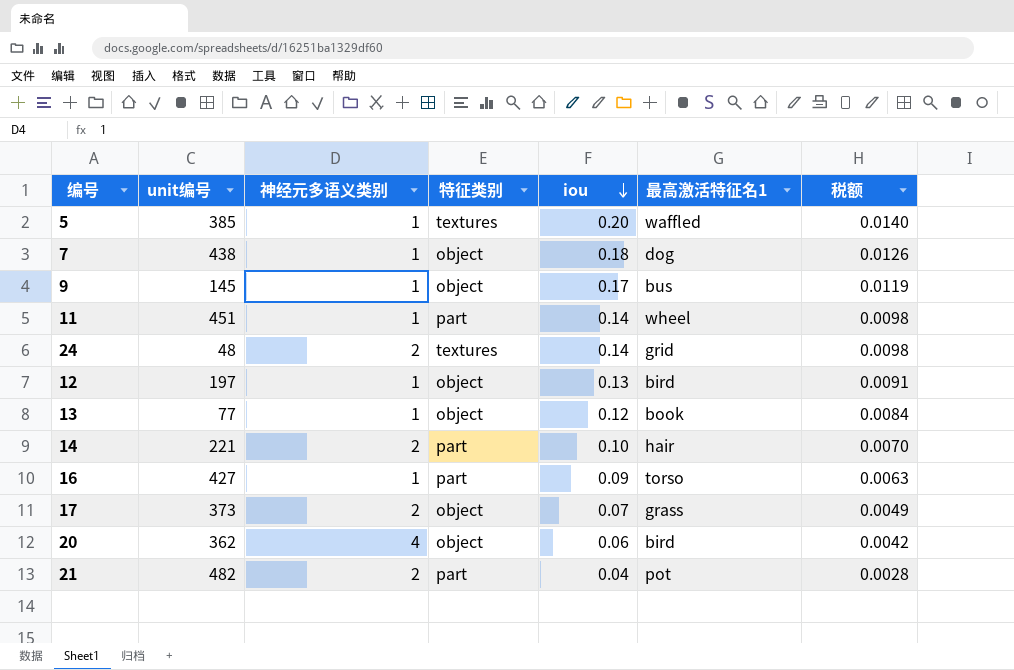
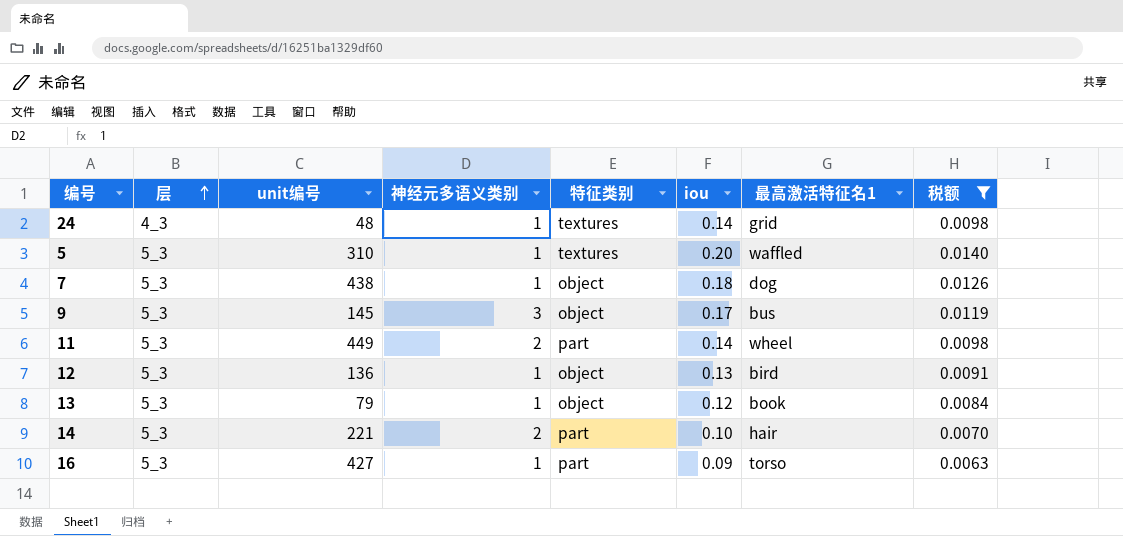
filter: none -> 税额 >= 0.0063
row order: iou descending -> 层 ascending
column 层 | position: none -> 2
24 | 神经元多语义类别: 2 -> 1
5 | unit编号: 385 -> 310
9 | 神经元多语义类别: 1 -> 3
11 | unit编号: 451 -> 449
11 | 神经元多语义类别: 1 -> 2
12 | unit编号: 197 -> 136
13 | unit编号: 77 -> 79

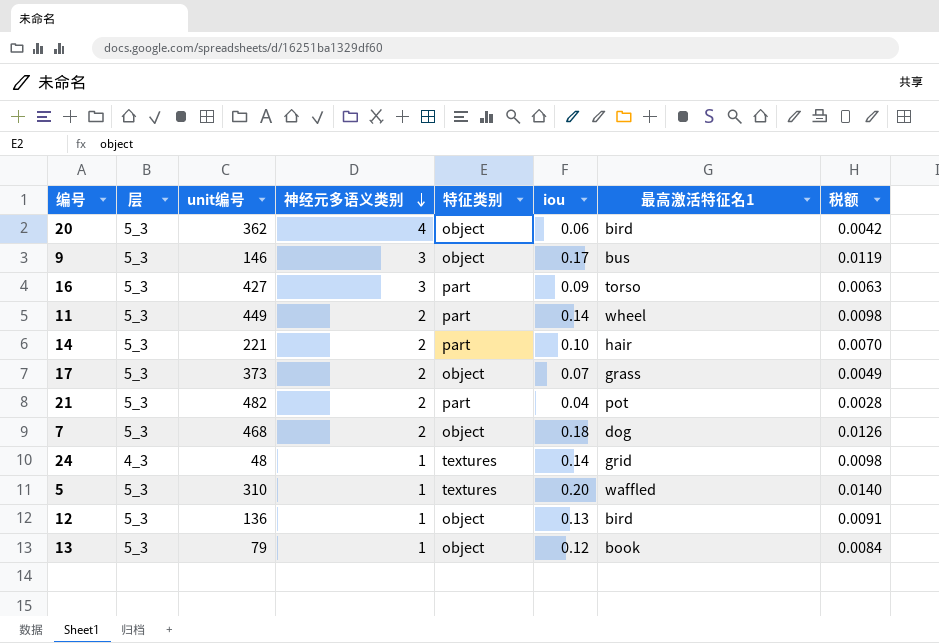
filter: 税额 >= 0.0063 -> none
row order: 层 ascending -> 神经元多语义类别 descending
9 | unit编号: 145 -> 146
16 | 神经元多语义类别: 1 -> 3
7 | unit编号: 438 -> 468
7 | 神经元多语义类别: 1 -> 2

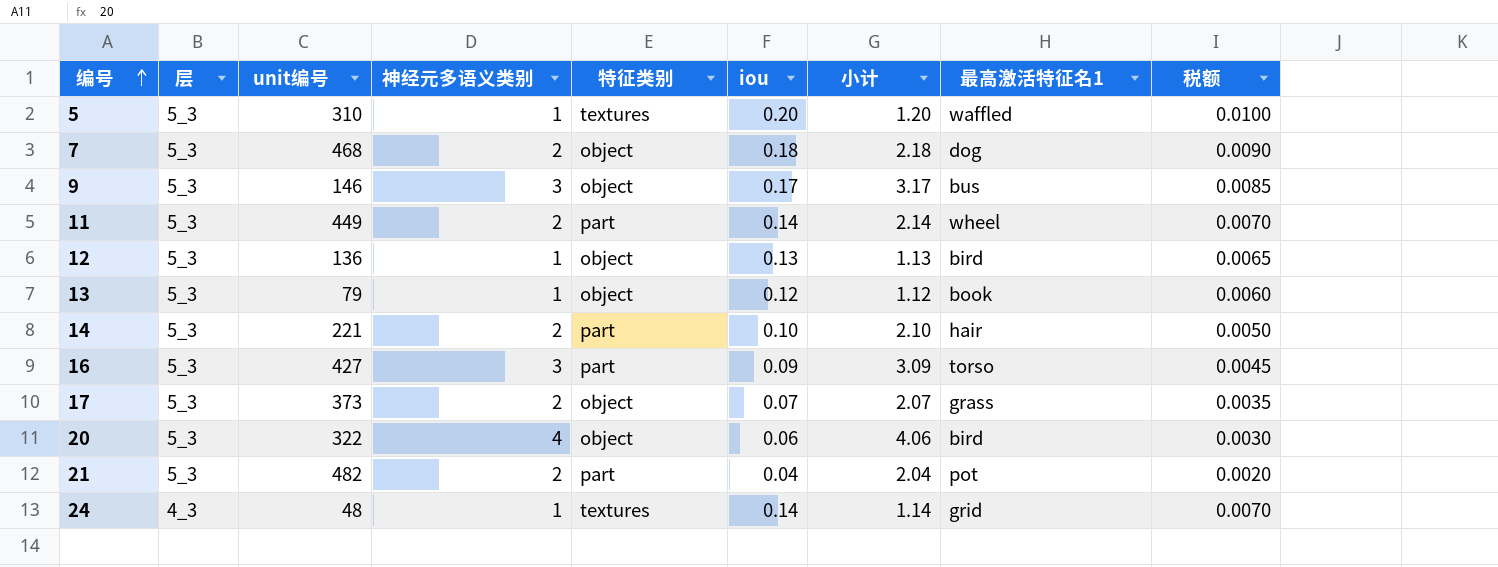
row order: 神经元多语义类别 descending -> 编号 ascending
column 小计 | formula: none -> [神经元多语义类别] + [iou]
column 税额 | formula: [iou] * 0.07 -> [iou] * 0.05
20 | unit编号: 362 -> 322

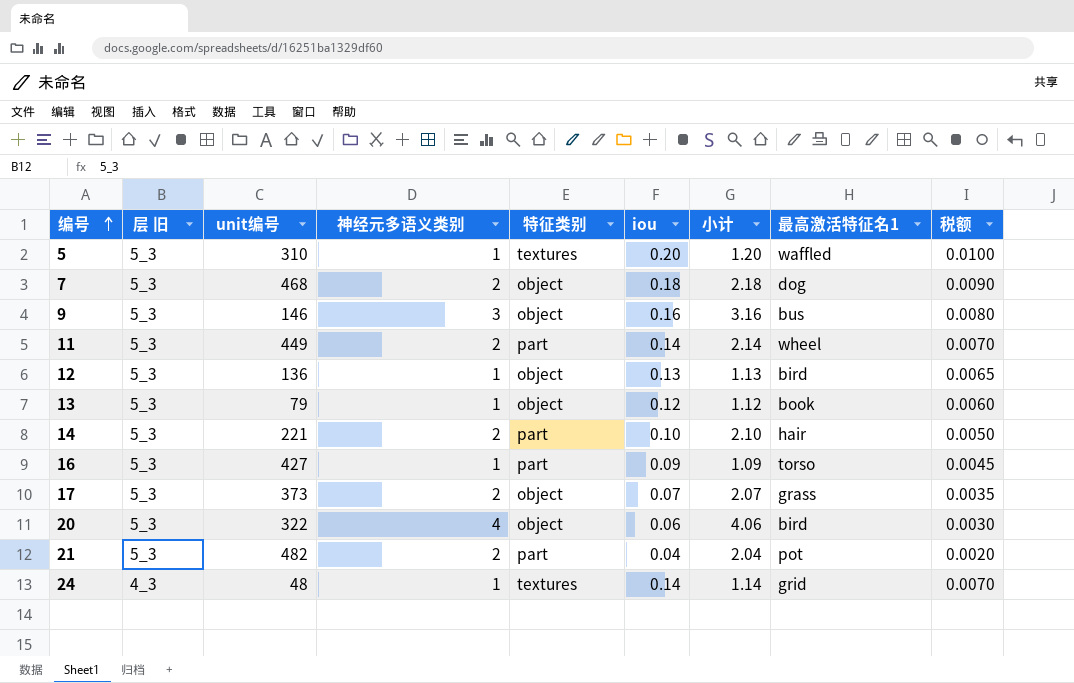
column name: 层 -> 层 旧
9 | iou: 0.17 -> 0.16
9 | 小计: 3.17 -> 3.16
9 | 税额: 0.0085 -> 0.0080
16 | 神经元多语义类别: 3 -> 1
16 | 小计: 3.09 -> 1.09

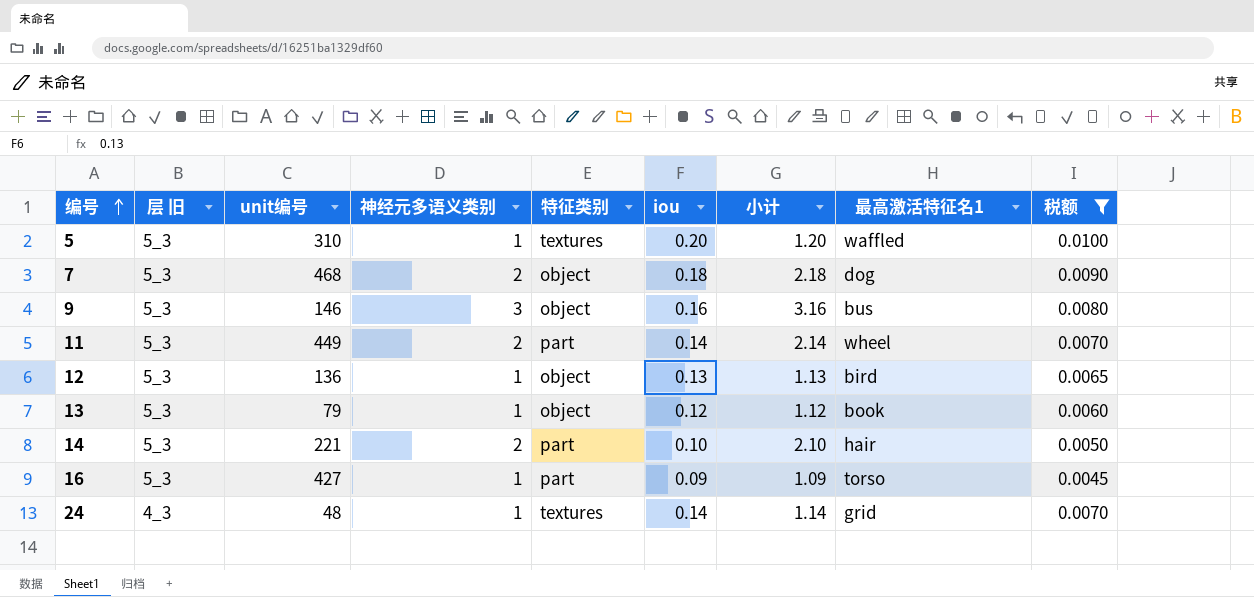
filter: none -> 税额 >= 0.0045

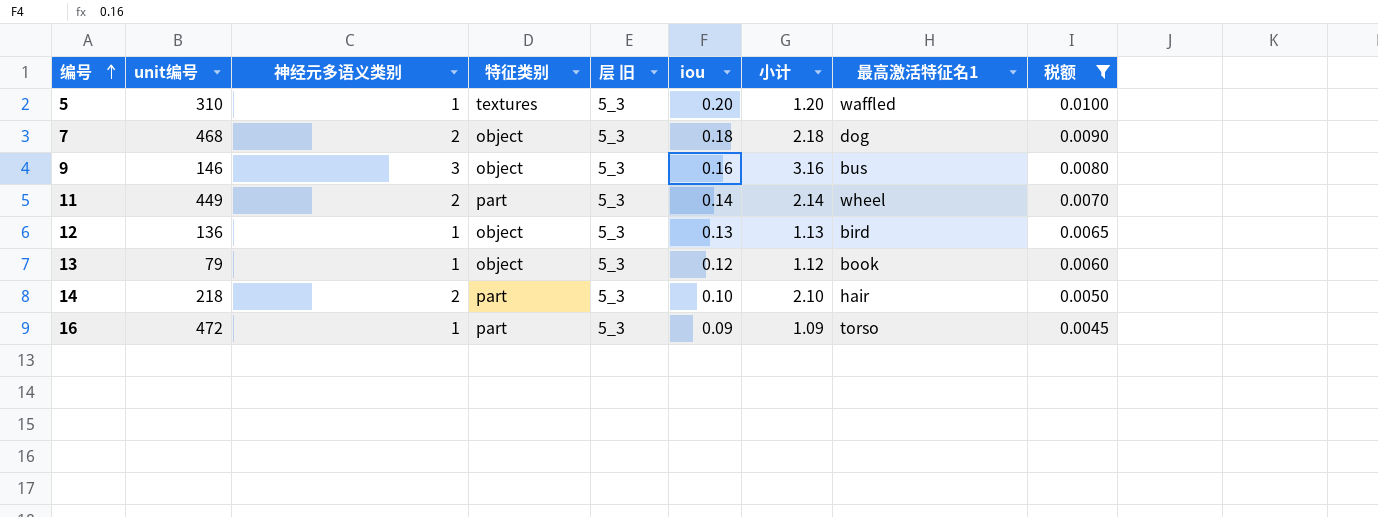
column 层 旧 | position: 2 -> 5
row 24: 4_3 | 48 | 1 | textures | 0.14 | 1.14 | grid | 0.0070 -> none
14 | unit编号: 221 -> 218
16 | unit编号: 427 -> 472

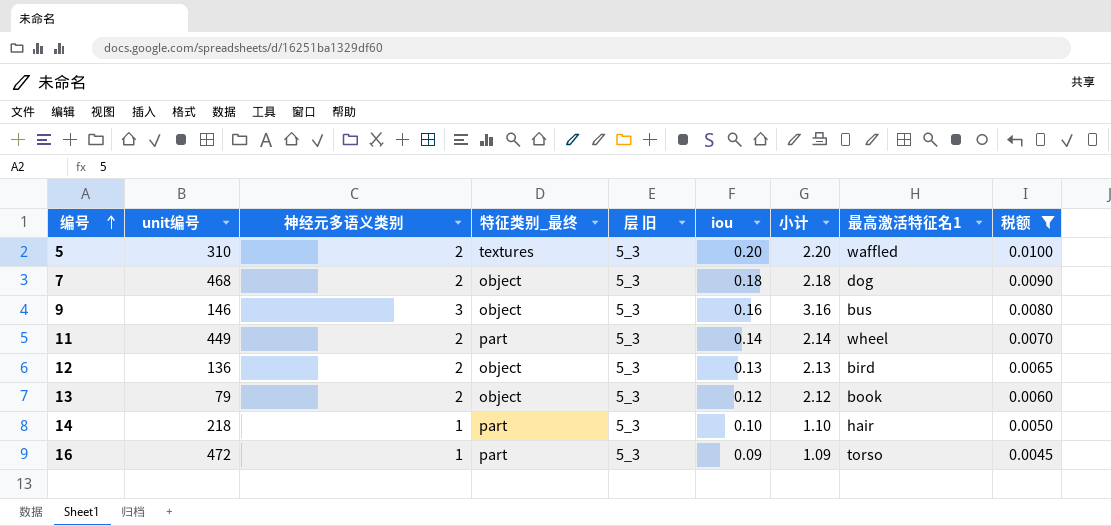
column name: 特征类别 -> 特征类别_最终
5 | 神经元多语义类别: 1 -> 2
5 | 小计: 1.20 -> 2.20
12 | 神经元多语义类别: 1 -> 2
12 | 小计: 1.13 -> 2.13
13 | 神经元多语义类别: 1 -> 2
13 | 小计: 1.12 -> 2.12
14 | 神经元多语义类别: 2 -> 1
14 | 小计: 2.10 -> 1.10

